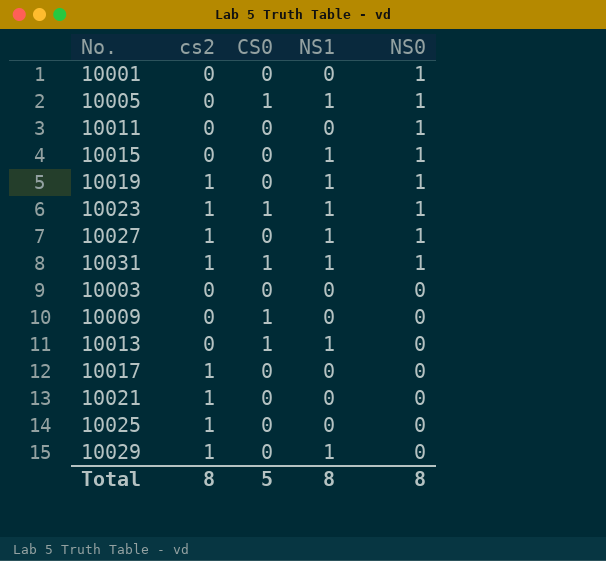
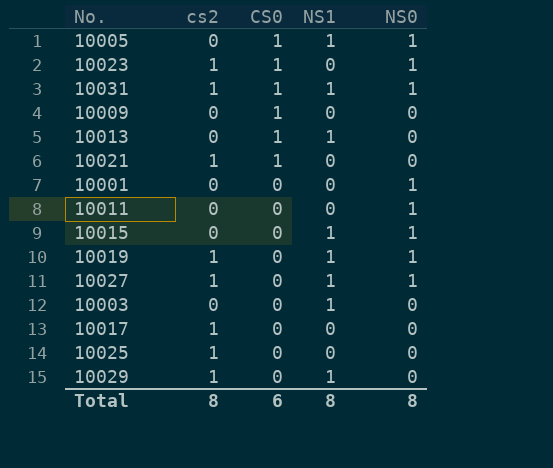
row order: NS0 descending -> CS0 descending
10023 | NS1: 1 -> 0
10021 | CS0: 0 -> 1
10003 | NS1: 0 -> 1
Total | CS0: 5 -> 6

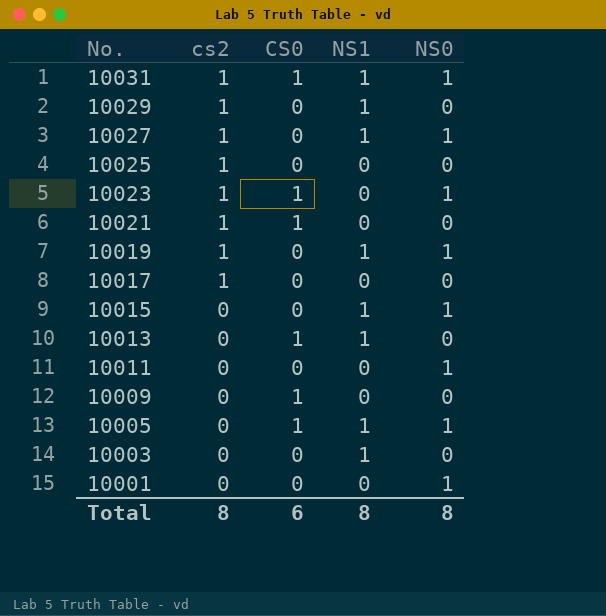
row order: CS0 descending -> No. descending

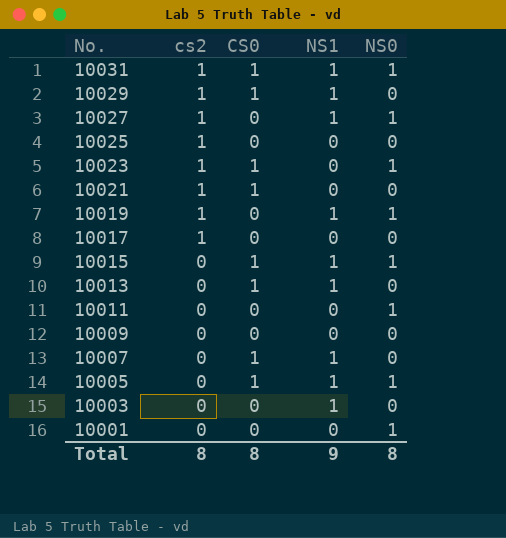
10029 | CS0: 0 -> 1
10015 | CS0: 0 -> 1
10009 | CS0: 1 -> 0
row 10007: none -> 0 | 1 | 1 | 0
Total | CS0: 6 -> 8
Total | NS1: 8 -> 9

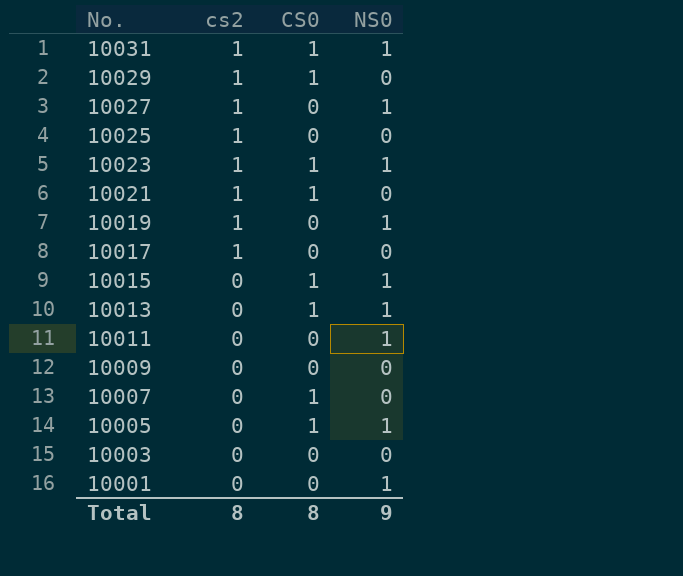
column NS1 | position: 4 -> none
10013 | NS0: 0 -> 1
Total | NS0: 8 -> 9

